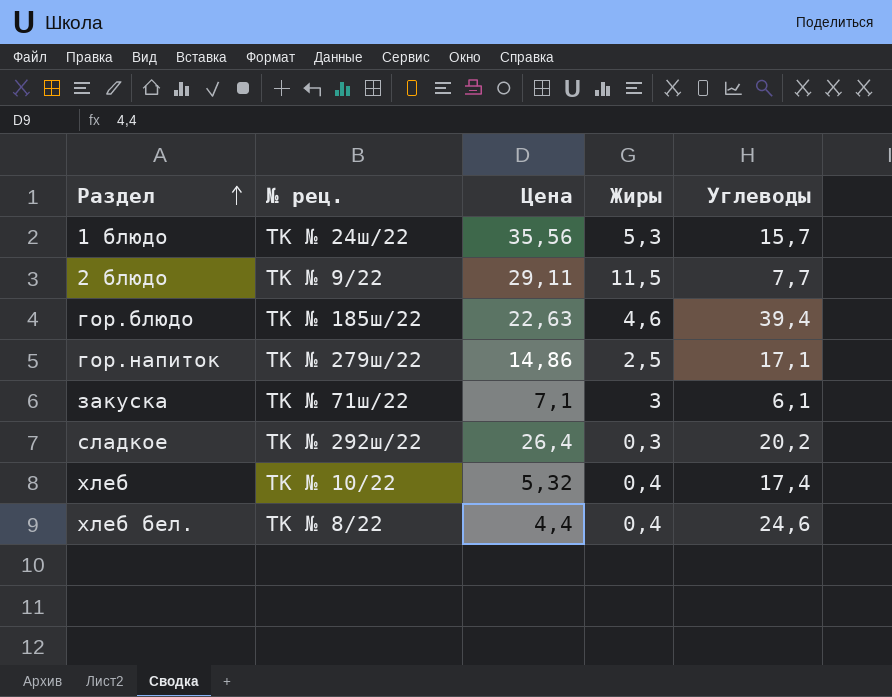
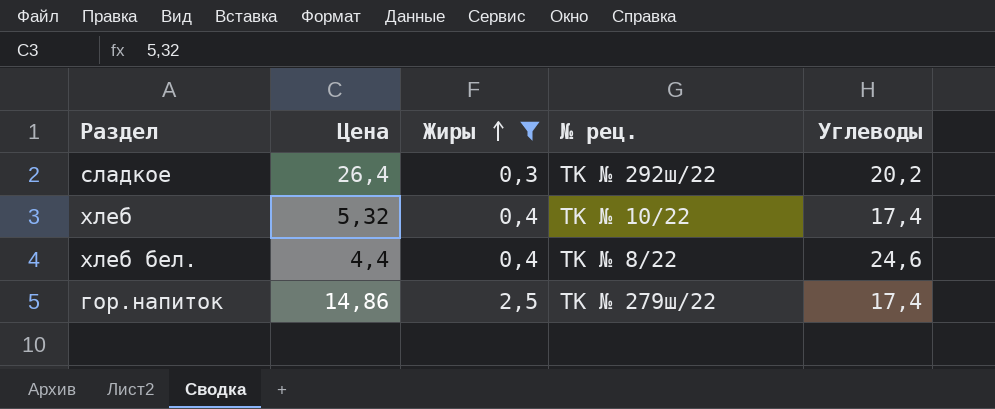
filter: none -> Жиры <= 2,5
row order: Раздел ascending -> Жиры ascending
column № рец. | position: 2 -> 4
гор.напиток | Углеводы: 17,1 -> 17,4

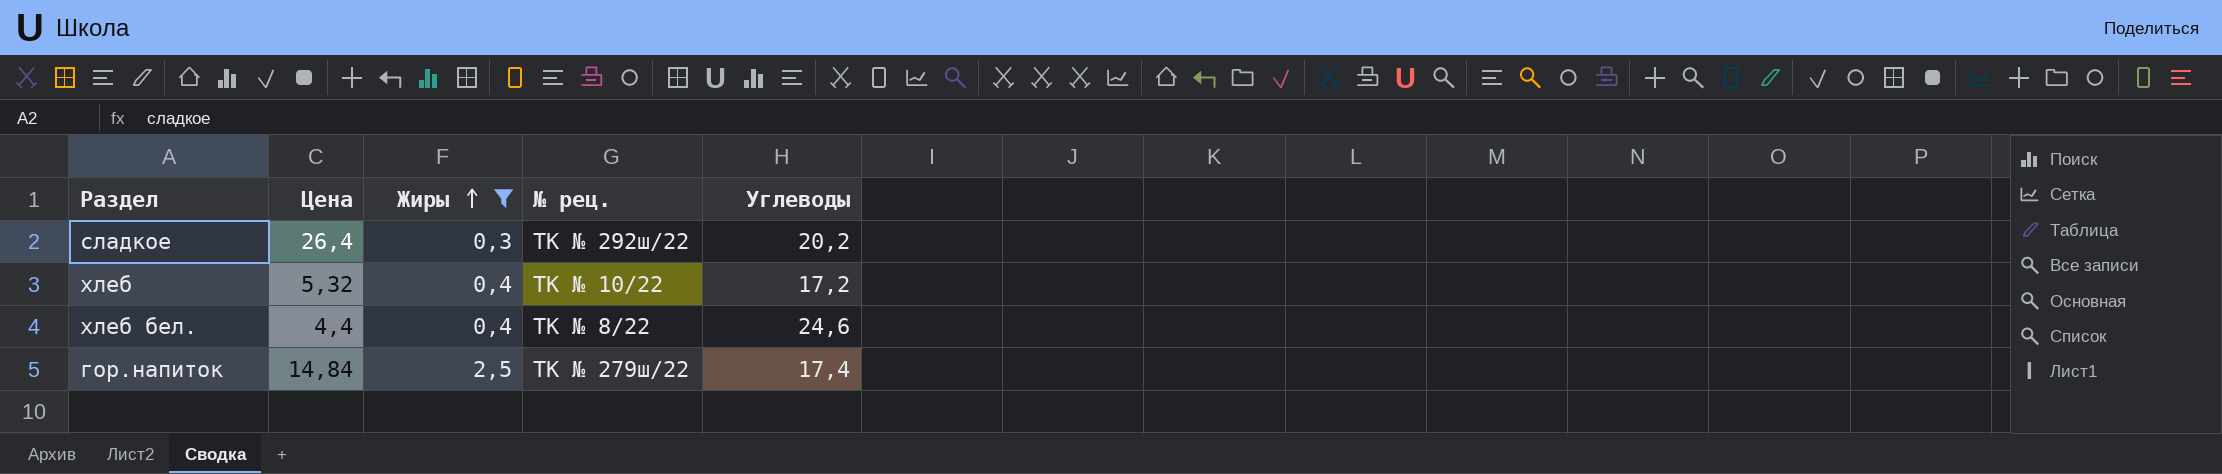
хлеб | Углеводы: 17,4 -> 17,2
гор.напиток | Цена: 14,86 -> 14,84

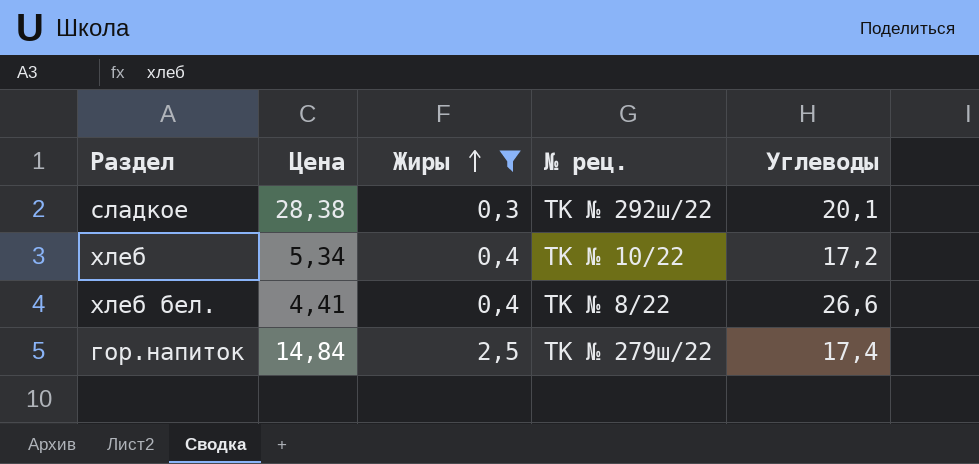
сладкое | Цена: 26,4 -> 28,38
сладкое | Углеводы: 20,2 -> 20,1
хлеб | Цена: 5,32 -> 5,34
хлеб бел. | Цена: 4,4 -> 4,41
хлеб бел. | Углеводы: 24,6 -> 26,6

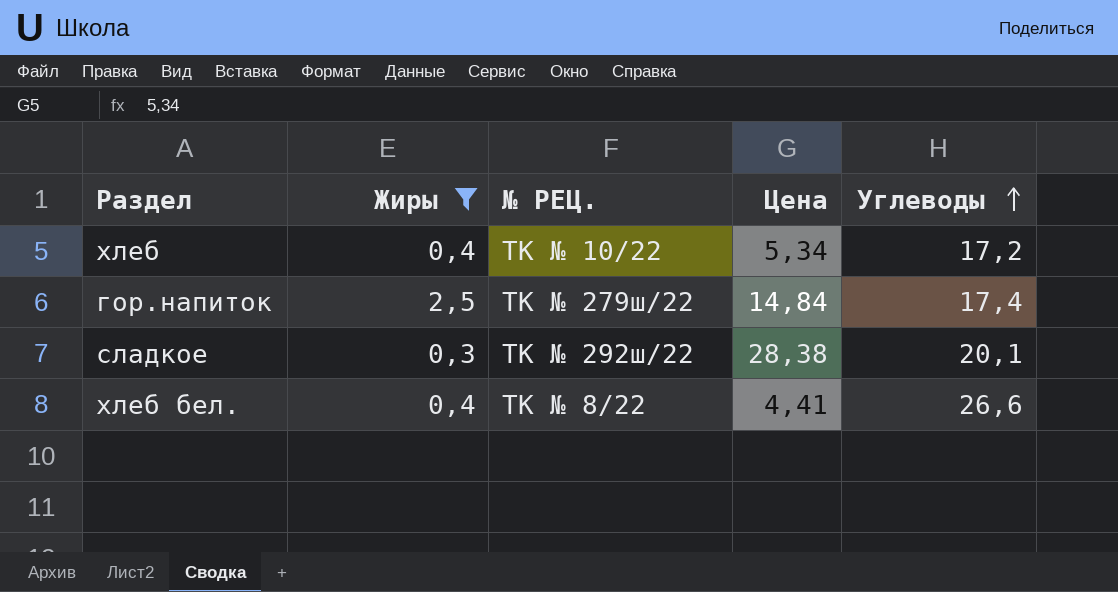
row order: Жиры ascending -> Углеводы ascending
column name: № рец. -> № РЕЦ.
column Цена | position: 2 -> 4

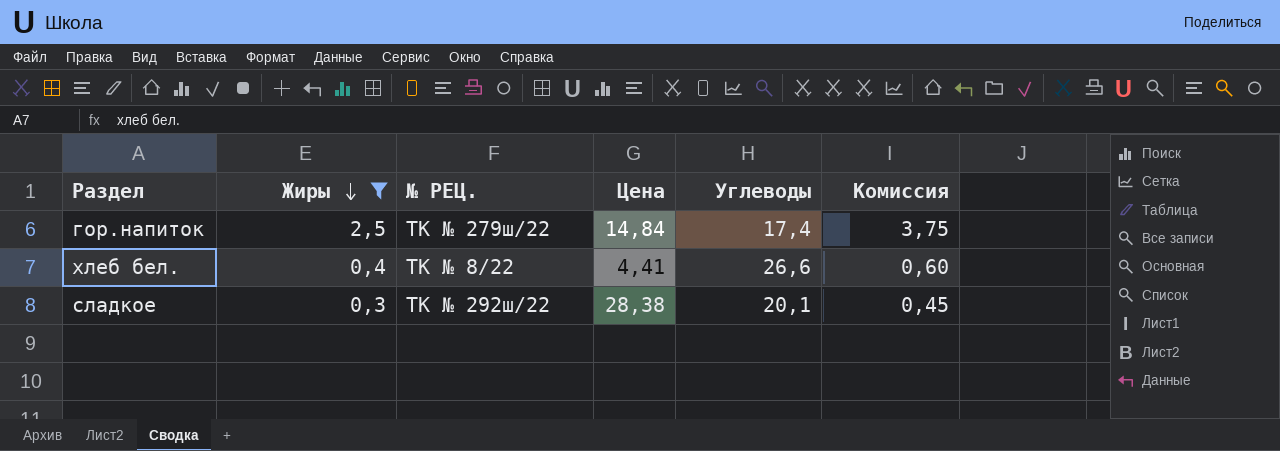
row order: Углеводы ascending -> Жиры descending
column Комиссия | formula: none -> [Жиры] * 1,5
row хлеб: 0,4 | ТК № 10/22 | 5,34 | 17,2 -> none

